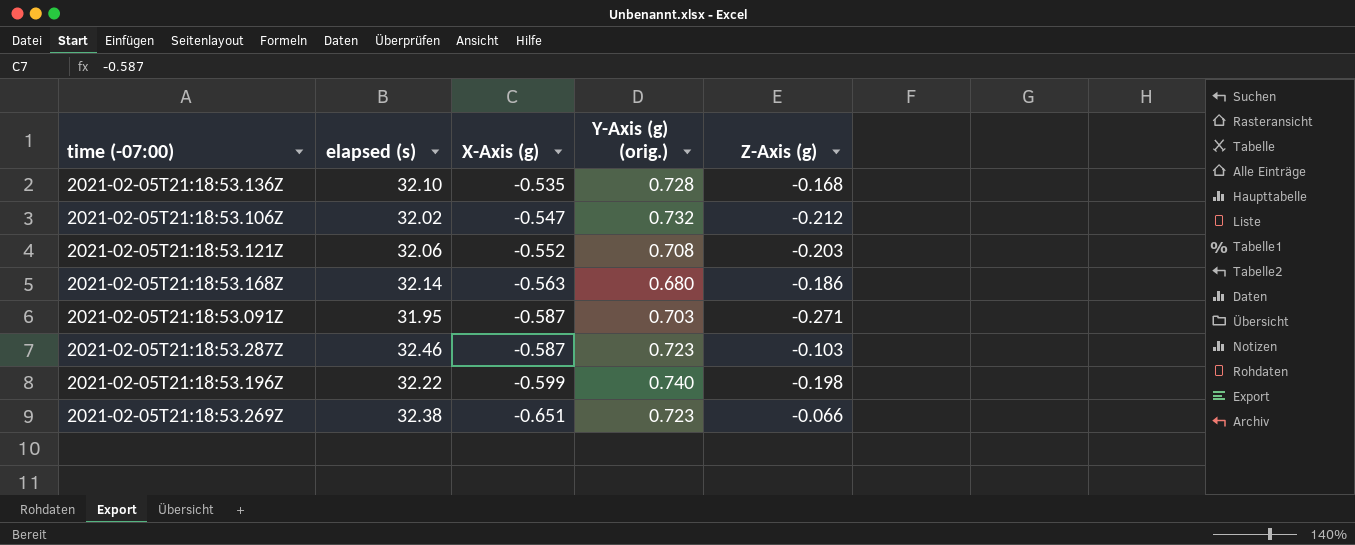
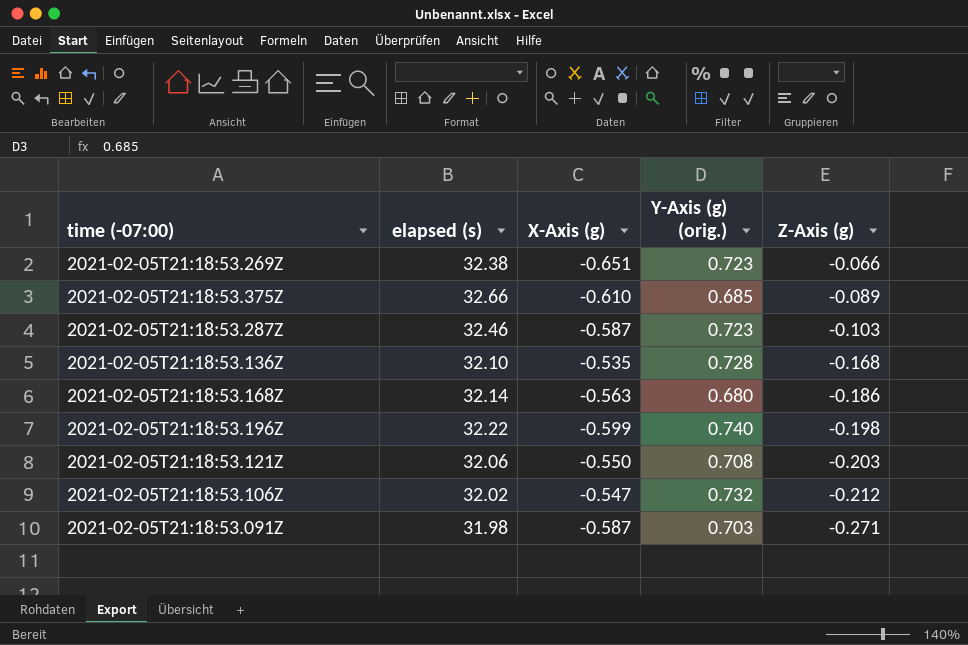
row order: X-Axis (g) descending -> Z-Axis (g) descending
row 2021-02-05T21:18:53.375Z: none -> 32.66 | -0.610 | 0.685 | -0.089
2021-02-05T21:18:53.121Z | X-Axis (g): -0.552 -> -0.550
2021-02-05T21:18:53.091Z | elapsed (s): 31.95 -> 31.98

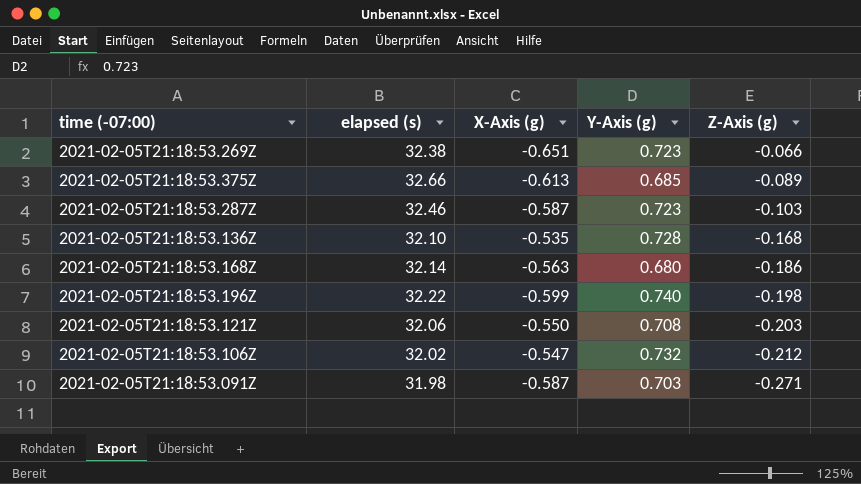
column name: Y-Axis (g) (orig.) -> Y-Axis (g)
2021-02-05T21:18:53.375Z | X-Axis (g): -0.610 -> -0.613

